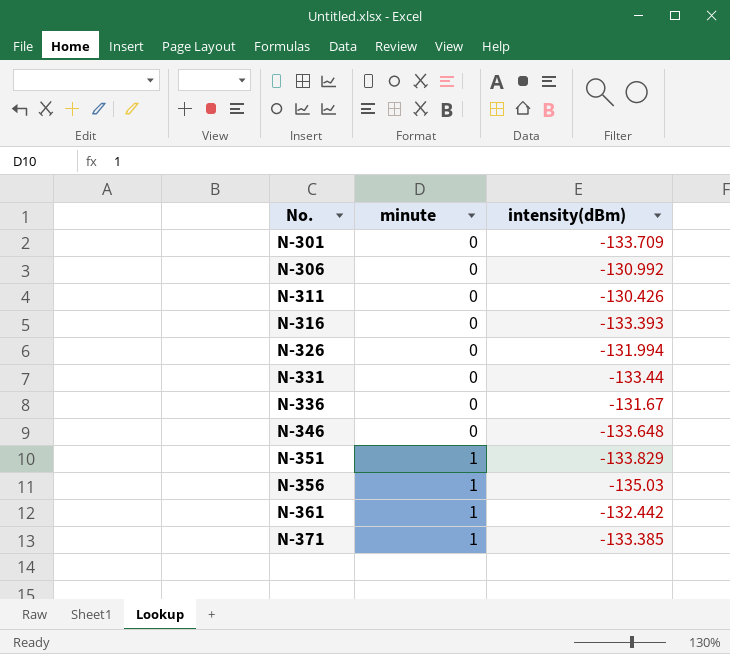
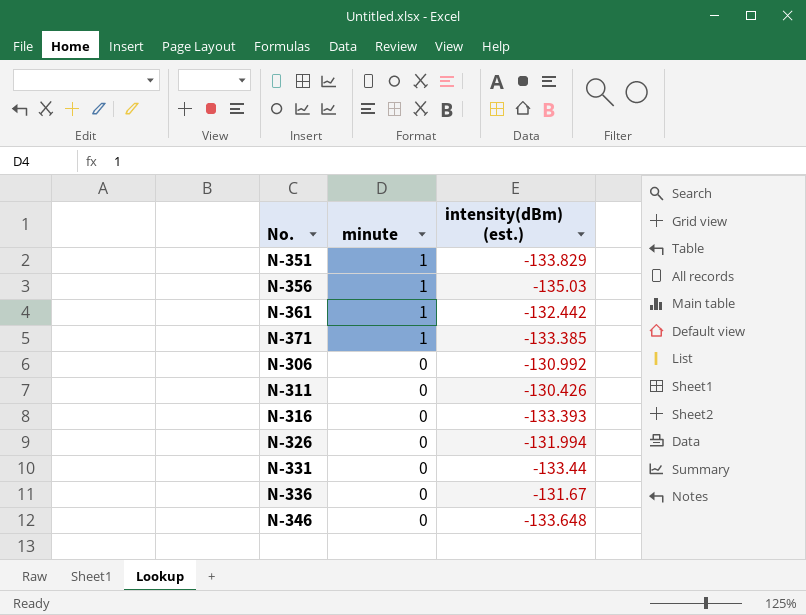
row order: No. ascending -> minute descending
column name: intensity(dBm) -> intensity(dBm) (est.)
row N-301: 0 | -133.709 -> none

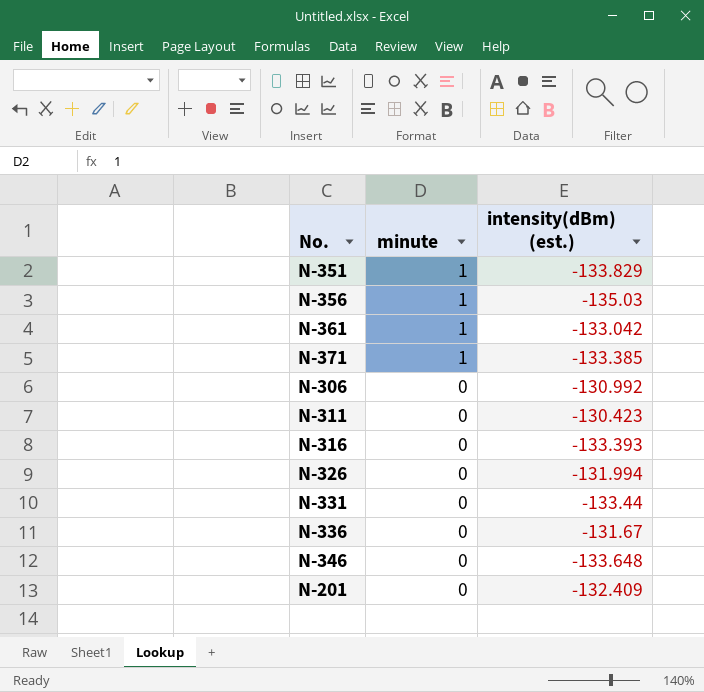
N-361 | intensity(dBm) (est.): -132.442 -> -133.042
N-311 | intensity(dBm) (est.): -130.426 -> -130.423
row N-201: none -> 0 | -132.409

